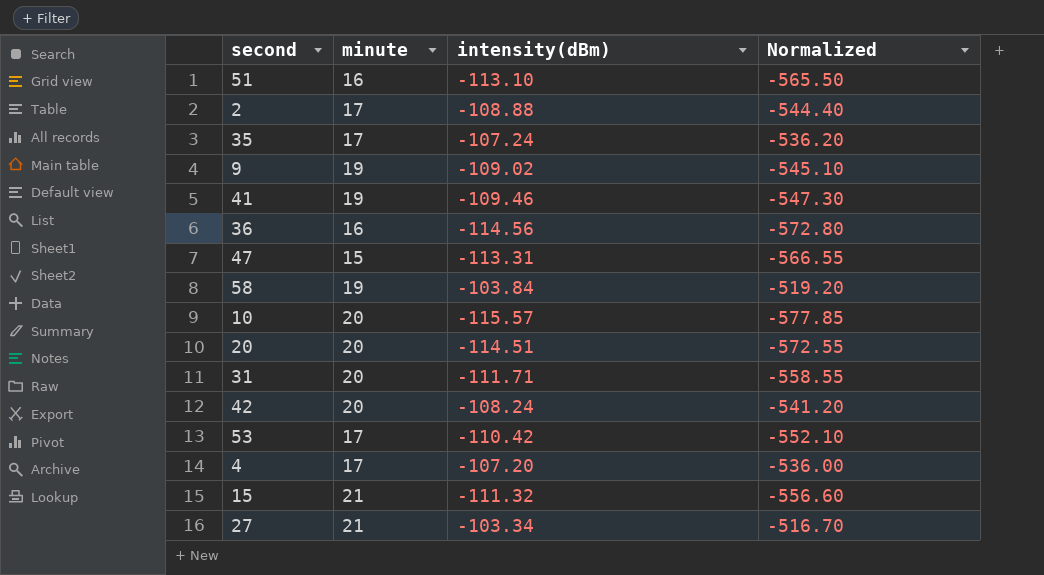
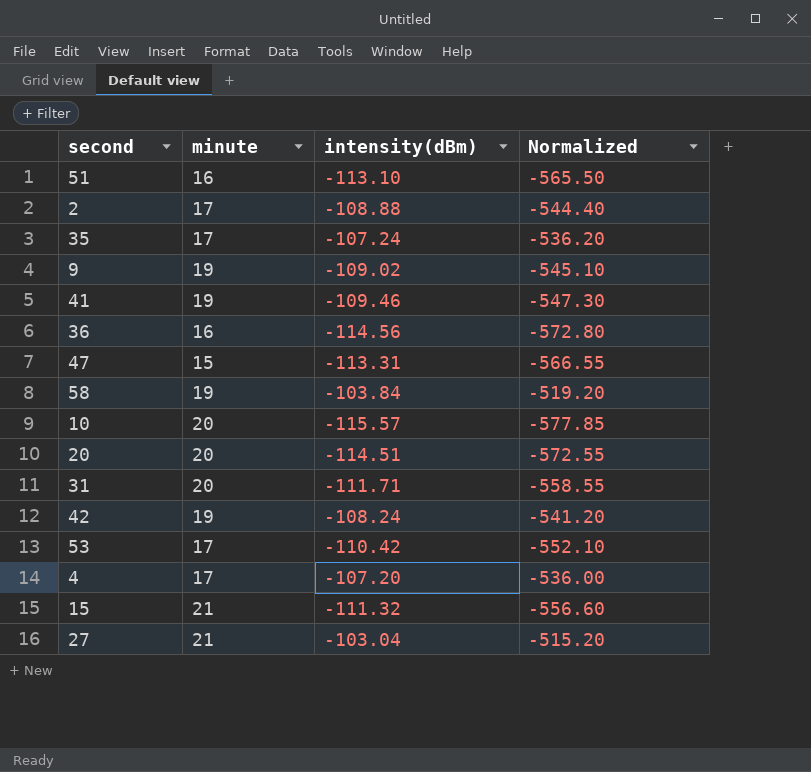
42 | minute: 20 -> 19
27 | intensity(dBm): -103.34 -> -103.04
27 | Normalized: -516.70 -> -515.20

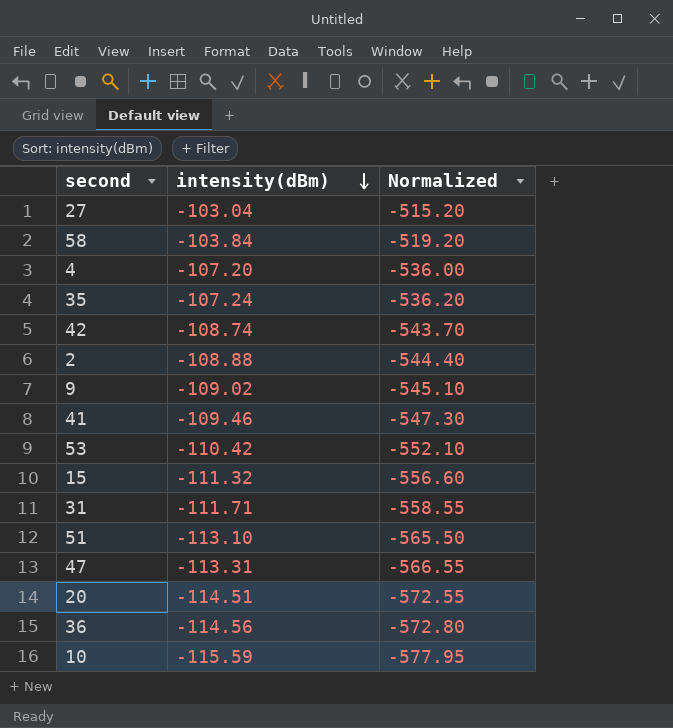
row order: none -> intensity(dBm) descending
column minute | position: 2 -> none
42 | intensity(dBm): -108.24 -> -108.74
42 | Normalized: -541.20 -> -543.70
10 | intensity(dBm): -115.57 -> -115.59
10 | Normalized: -577.85 -> -577.95

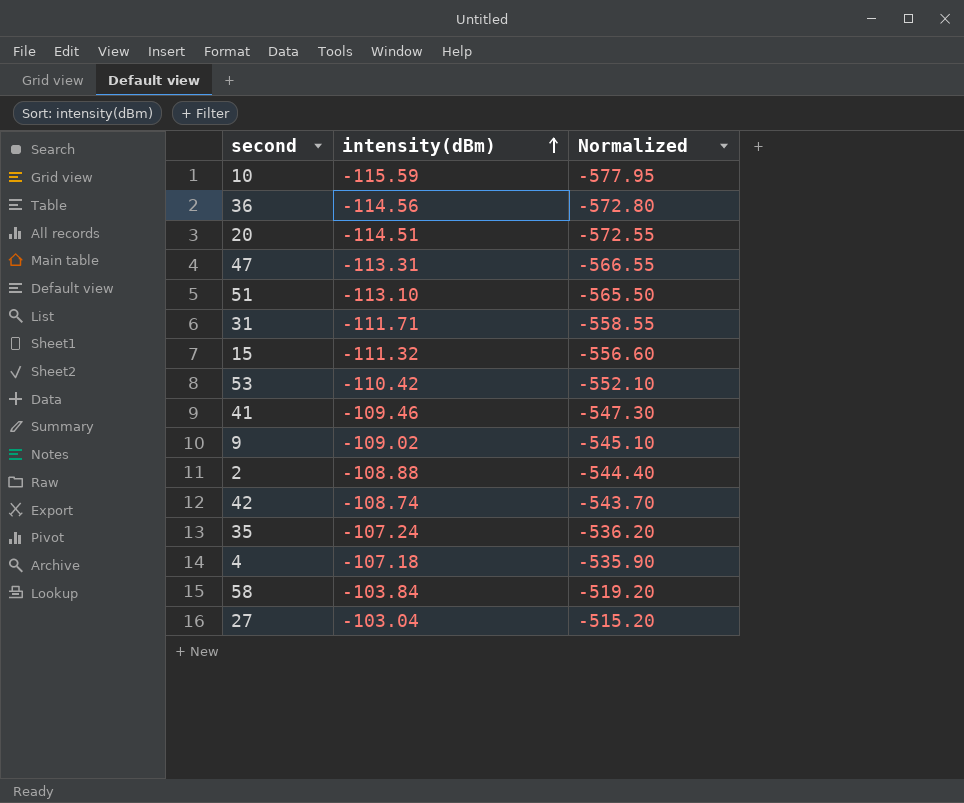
row order: intensity(dBm) descending -> intensity(dBm) ascending
4 | intensity(dBm): -107.20 -> -107.18
4 | Normalized: -536.00 -> -535.90

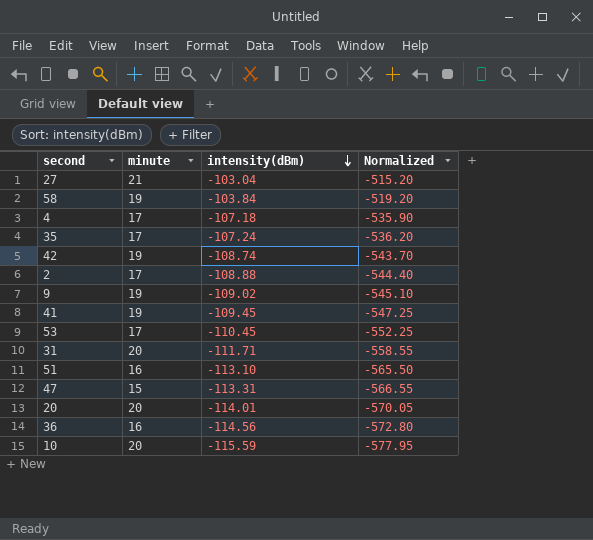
row order: intensity(dBm) ascending -> intensity(dBm) descending
column minute | position: none -> 2
row 15: -111.32 | -556.60 -> none
41 | intensity(dBm): -109.46 -> -109.45
41 | Normalized: -547.30 -> -547.25
53 | intensity(dBm): -110.42 -> -110.45
53 | Normalized: -552.10 -> -552.25
20 | intensity(dBm): -114.51 -> -114.01
20 | Normalized: -572.55 -> -570.05

